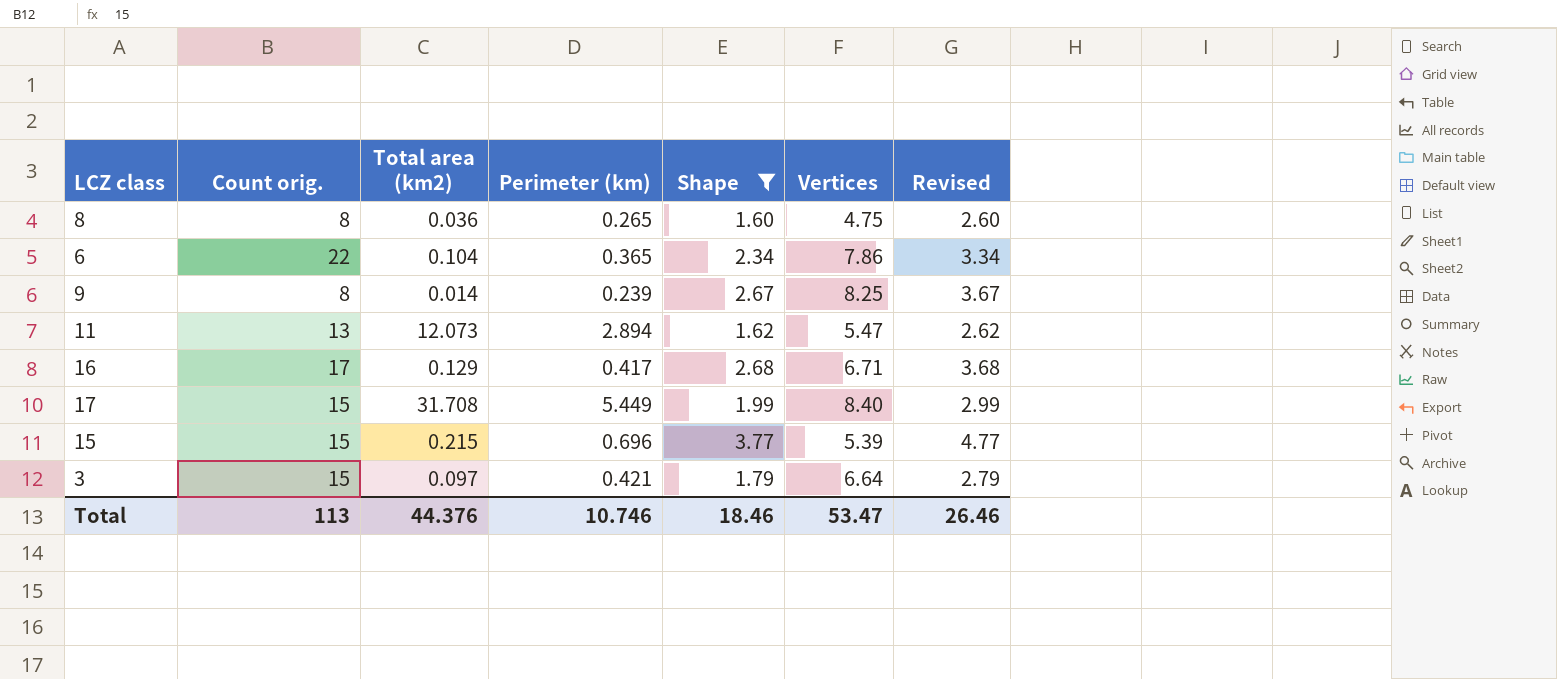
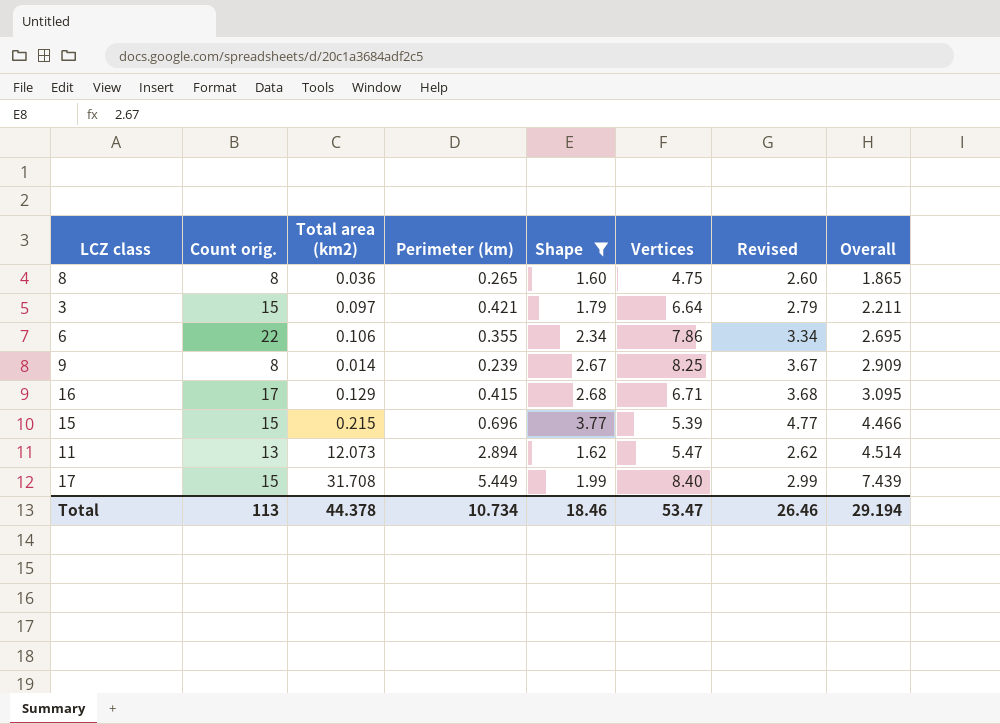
row order: none -> Overall ascending
column Overall | formula: none -> [Perimeter (km)] + [Shape]
6 | Total area (km2): 0.104 -> 0.106
6 | Perimeter (km): 0.365 -> 0.355
16 | Perimeter (km): 0.417 -> 0.415
Total | Total area (km2): 44.376 -> 44.378
Total | Perimeter (km): 10.746 -> 10.734

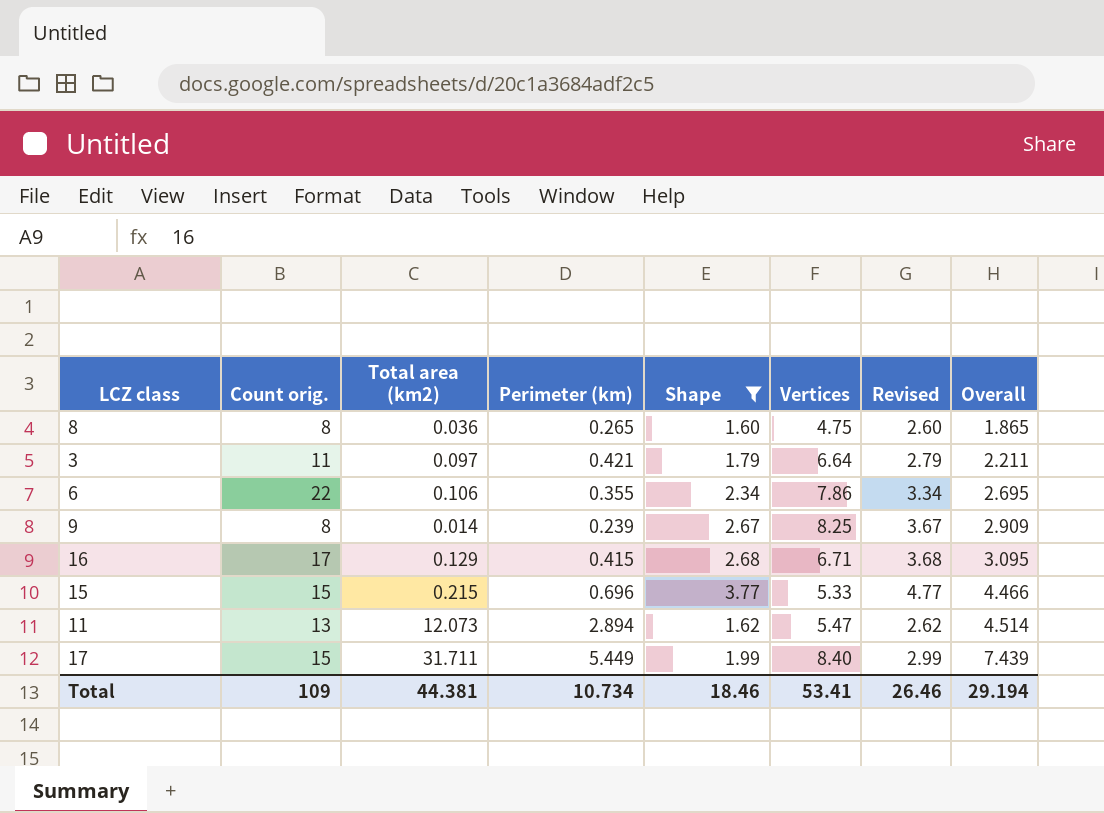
3 | Count orig.: 15 -> 11
15 | Vertices: 5.39 -> 5.33
17 | Total area (km2): 31.708 -> 31.711
Total | Count orig.: 113 -> 109
Total | Total area (km2): 44.378 -> 44.381
Total | Vertices: 53.47 -> 53.41

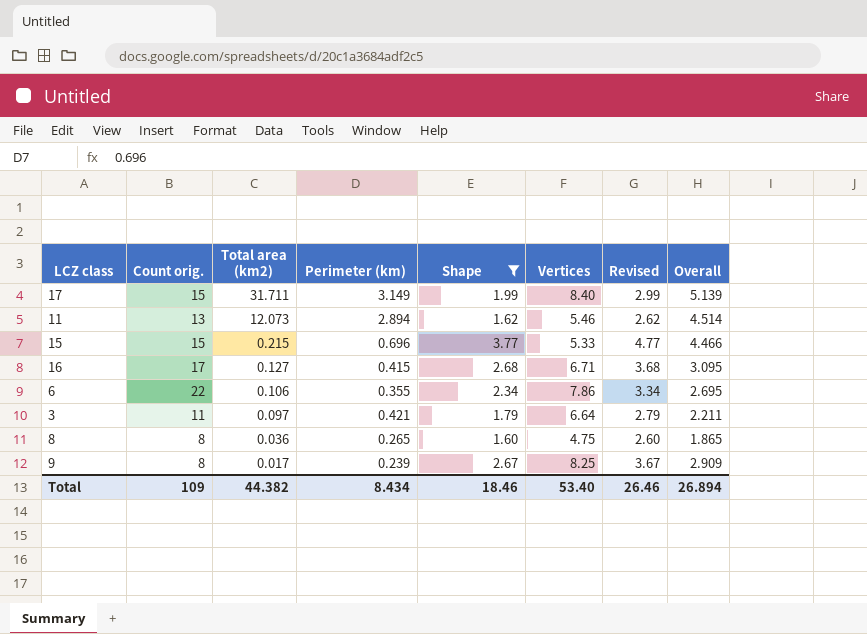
row order: Overall ascending -> Total area (km2) descending
17 | Perimeter (km): 5.449 -> 3.149
17 | Overall: 7.439 -> 5.139
11 | Vertices: 5.47 -> 5.46
16 | Total area (km2): 0.129 -> 0.127
9 | Total area (km2): 0.014 -> 0.017
Total | Total area (km2): 44.381 -> 44.382
Total | Perimeter (km): 10.734 -> 8.434
Total | Vertices: 53.41 -> 53.40
Total | Overall: 29.194 -> 26.894

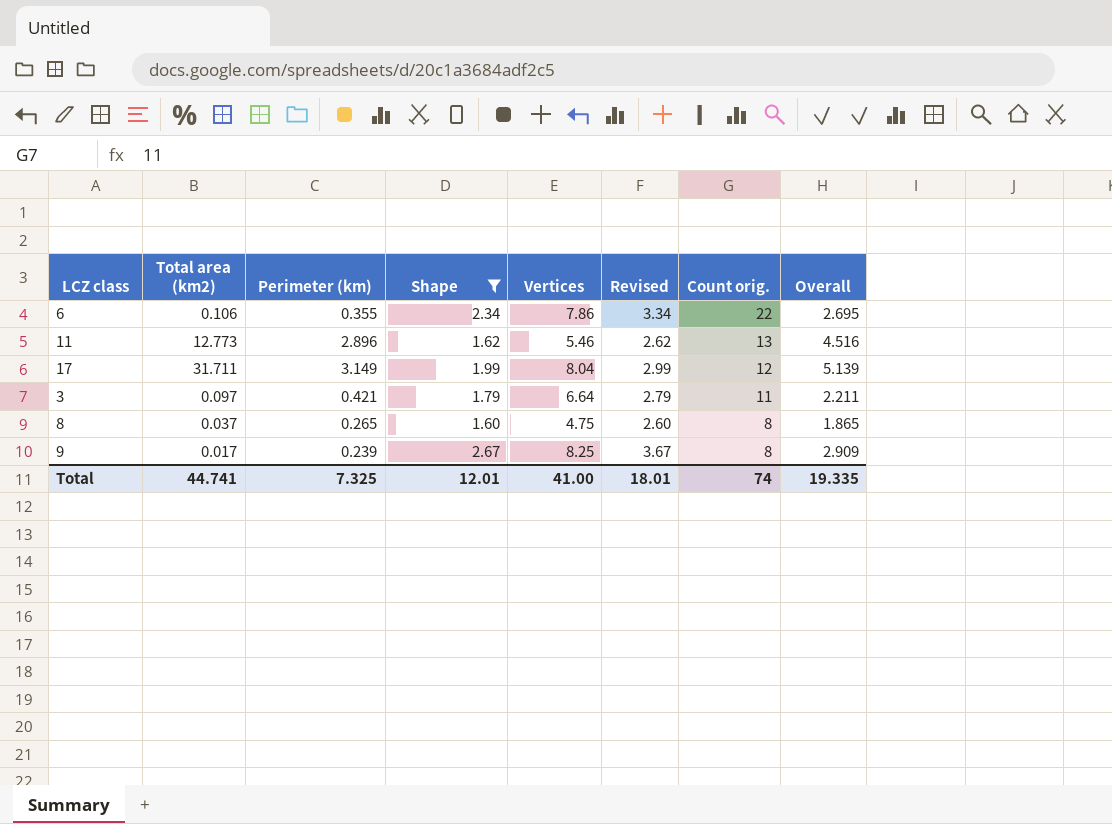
row order: Total area (km2) descending -> Count orig. descending
column Count orig. | position: 2 -> 7
row 15: 15 | 0.215 | 0.696 | 3.77 | 5.33 | 4.77 | 4.466 -> none
row 16: 17 | 0.127 | 0.415 | 2.68 | 6.71 | 3.68 | 3.095 -> none
11 | Total area (km2): 12.073 -> 12.773
11 | Perimeter (km): 2.894 -> 2.896
11 | Overall: 4.514 -> 4.516
17 | Vertices: 8.40 -> 8.04
17 | Count orig.: 15 -> 12
8 | Total area (km2): 0.036 -> 0.037
Total | Total area (km2): 44.382 -> 44.741
Total | Perimeter (km): 8.434 -> 7.325
Total | Shape: 18.46 -> 12.01
Total | Vertices: 53.40 -> 41.00
Total | Revised: 26.46 -> 18.01
Total | Count orig.: 109 -> 74
Total | Overall: 26.894 -> 19.335

